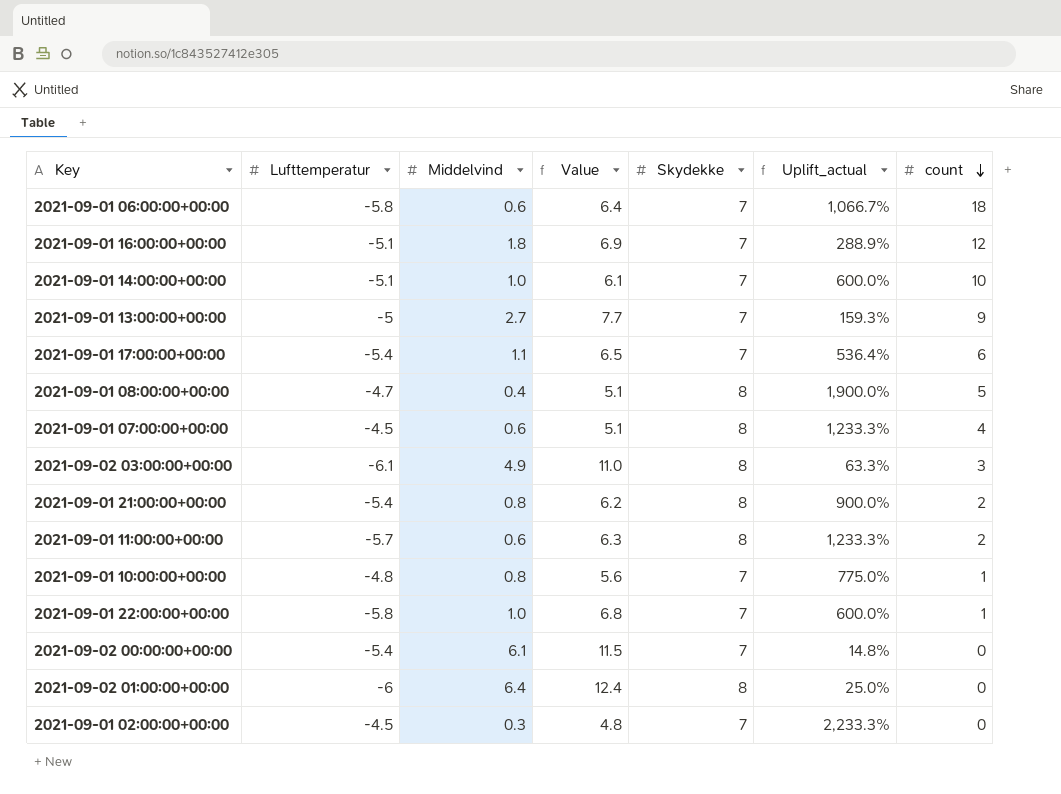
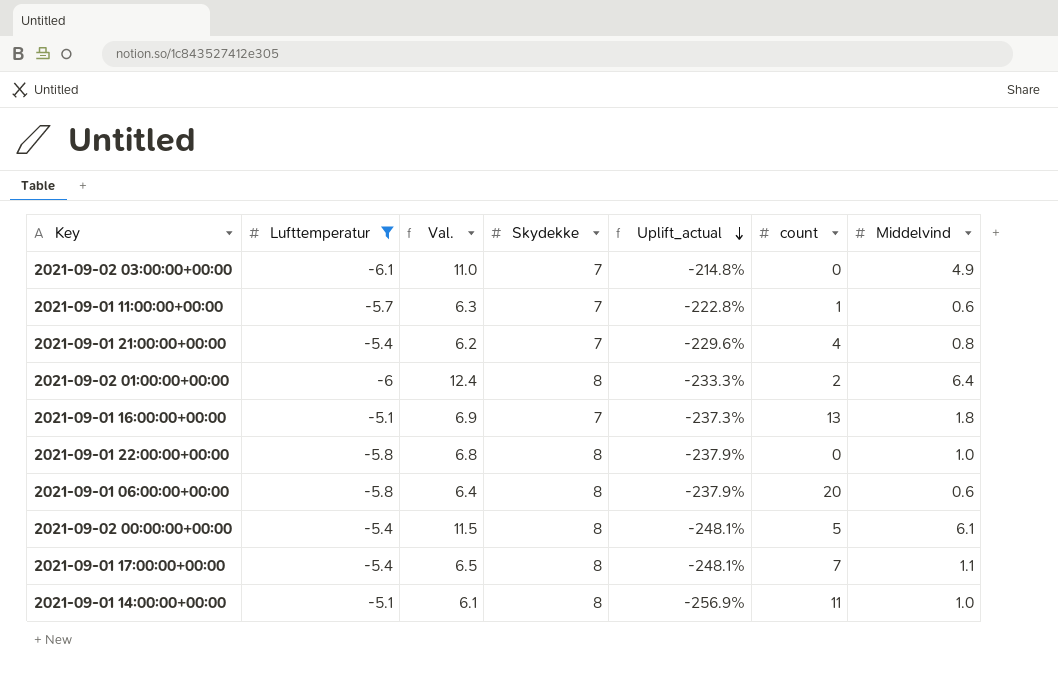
filter: none -> Lufttemperatur <= -5.1
row order: count descending -> Uplift_actual descending
column name: Value -> Val.
column Uplift_actual | formula: ([Skydekke] - [Middelvind]) / [Middelvind] -> ([Skydekke] - [Lufttemperatur]) / [Lufttemperatur]
column Middelvind | position: 3 -> 7
2021-09-02 03:00:00+00:00 | Skydekke: 8 -> 7
2021-09-02 03:00:00+00:00 | count: 3 -> 0
2021-09-01 11:00:00+00:00 | Skydekke: 8 -> 7
2021-09-01 11:00:00+00:00 | count: 2 -> 1
2021-09-01 21:00:00+00:00 | Skydekke: 8 -> 7
2021-09-01 21:00:00+00:00 | count: 2 -> 4
2021-09-02 01:00:00+00:00 | count: 0 -> 2
2021-09-01 16:00:00+00:00 | count: 12 -> 13
2021-09-01 22:00:00+00:00 | Skydekke: 7 -> 8
2021-09-01 22:00:00+00:00 | count: 1 -> 0
2021-09-01 06:00:00+00:00 | Skydekke: 7 -> 8
2021-09-01 06:00:00+00:00 | count: 18 -> 20
2021-09-02 00:00:00+00:00 | Skydekke: 7 -> 8
2021-09-02 00:00:00+00:00 | count: 0 -> 5
2021-09-01 17:00:00+00:00 | Skydekke: 7 -> 8
2021-09-01 17:00:00+00:00 | count: 6 -> 7
2021-09-01 14:00:00+00:00 | Skydekke: 7 -> 8
2021-09-01 14:00:00+00:00 | count: 10 -> 11

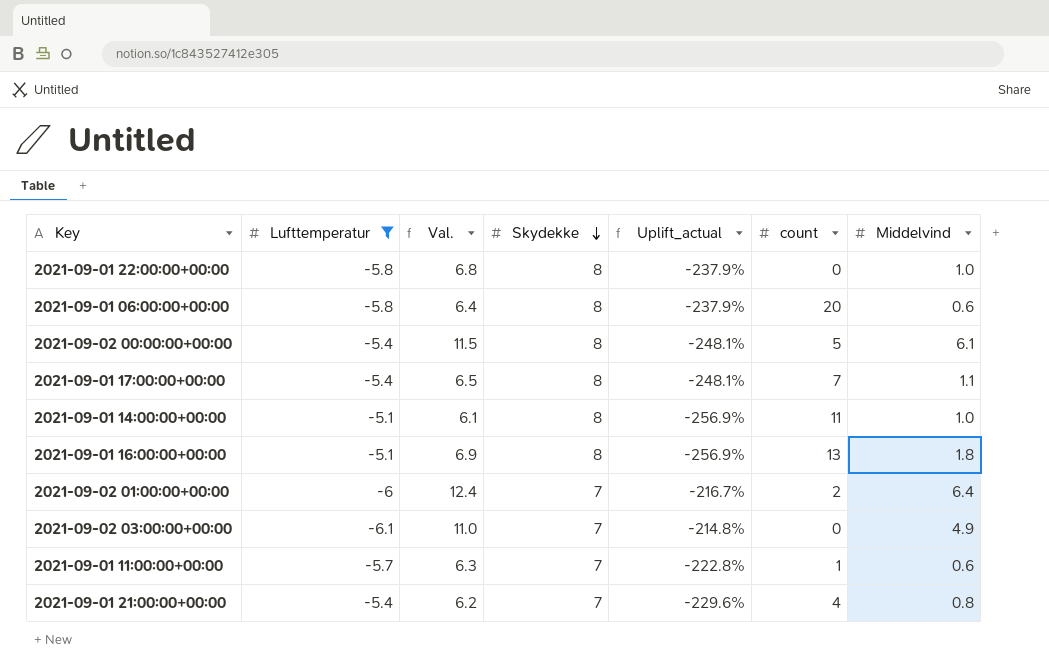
row order: Uplift_actual descending -> Skydekke descending
2021-09-01 16:00:00+00:00 | Skydekke: 7 -> 8
2021-09-01 16:00:00+00:00 | Uplift_actual: -237.3% -> -256.9%
2021-09-02 01:00:00+00:00 | Skydekke: 8 -> 7
2021-09-02 01:00:00+00:00 | Uplift_actual: -233.3% -> -216.7%

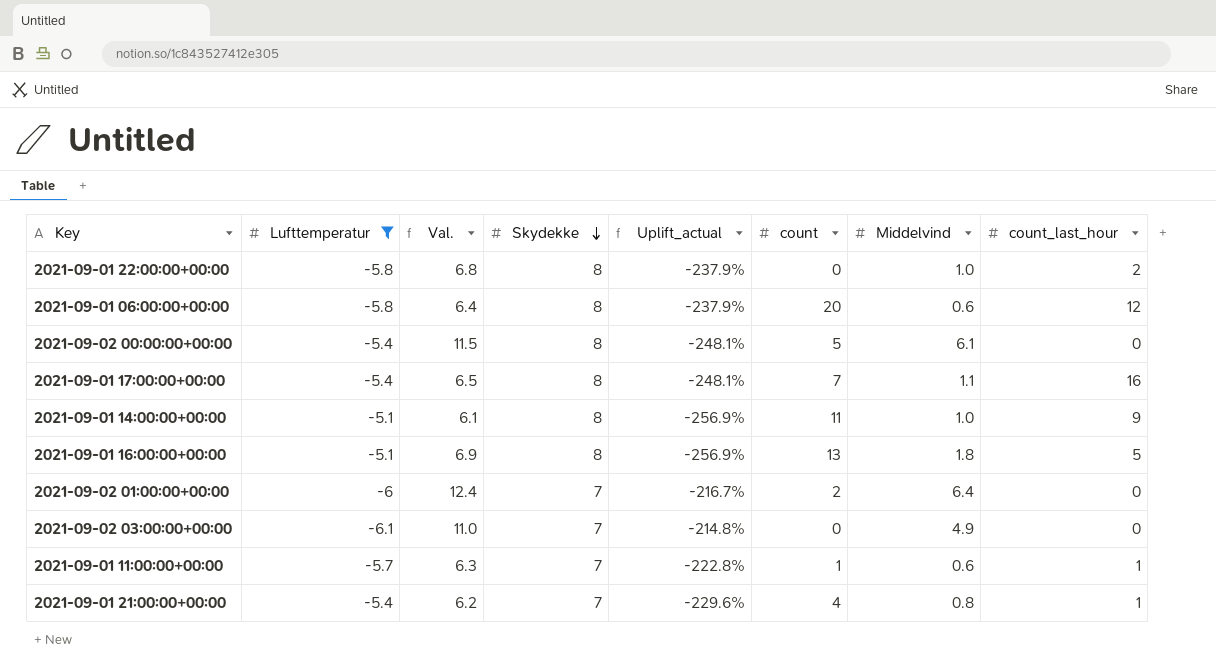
column count_last_hour | position: none -> 8

